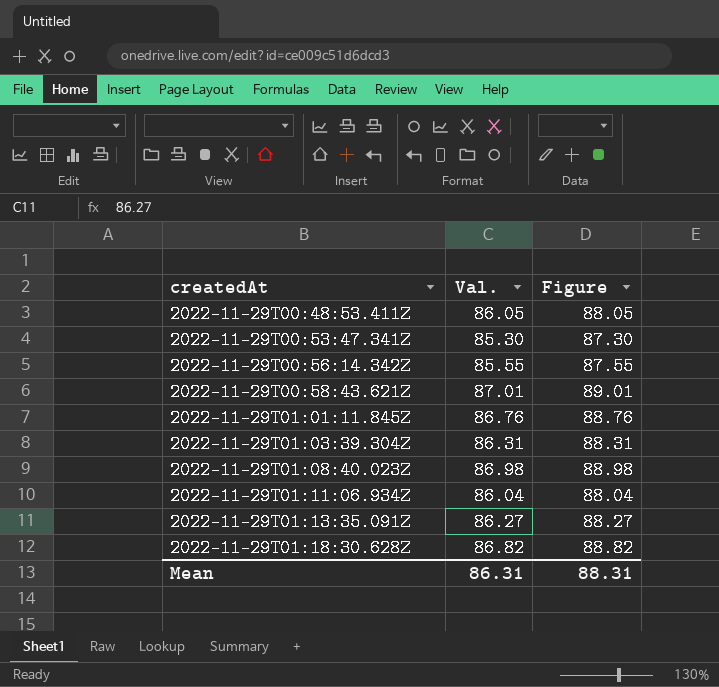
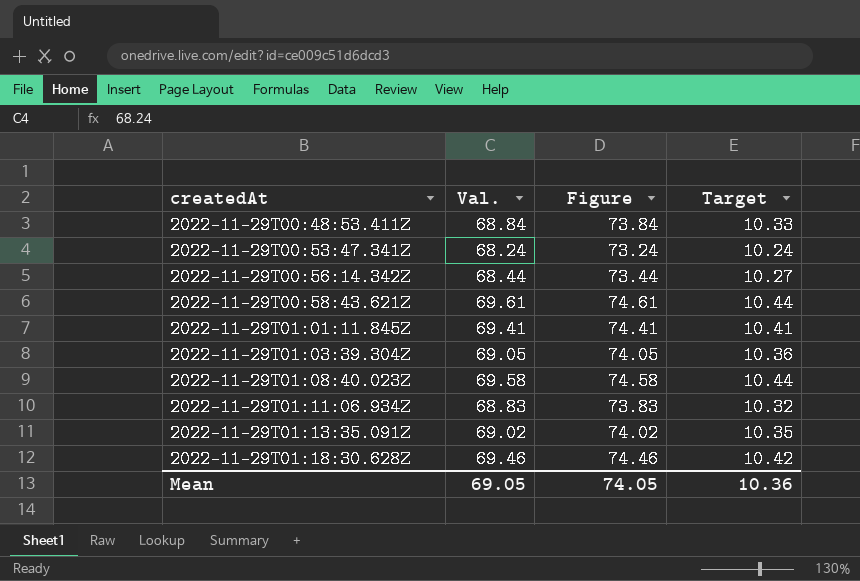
column Figure | formula: [Val.] + 2 -> [Val.] + 5
column Target | formula: none -> [Val.] * 0.15
2022-11-29T00:48:53.411Z | Val.: 86.05 -> 68.84
2022-11-29T00:53:47.341Z | Val.: 85.30 -> 68.24
2022-11-29T00:56:14.342Z | Val.: 85.55 -> 68.44
2022-11-29T00:58:43.621Z | Val.: 87.01 -> 69.61
2022-11-29T01:01:11.845Z | Val.: 86.76 -> 69.41
2022-11-29T01:03:39.304Z | Val.: 86.31 -> 69.05
2022-11-29T01:08:40.023Z | Val.: 86.98 -> 69.58
2022-11-29T01:11:06.934Z | Val.: 86.04 -> 68.83
2022-11-29T01:13:35.091Z | Val.: 86.27 -> 69.02
2022-11-29T01:18:30.628Z | Val.: 86.82 -> 69.46
Mean | Val.: 86.31 -> 69.05
Mean | Figure: 88.31 -> 74.05

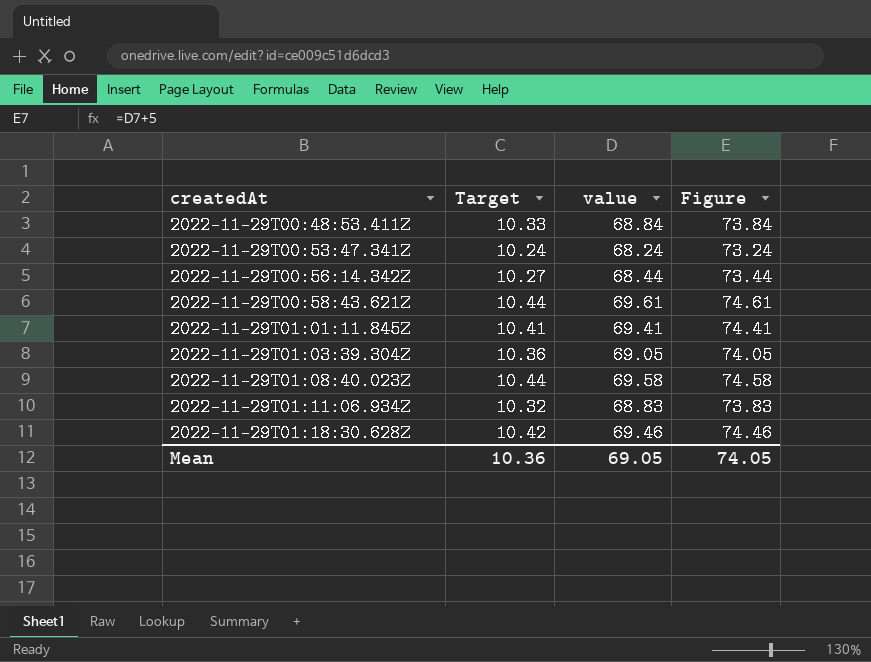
column Target | position: 4 -> 2
column name: Val. -> value
row 2022-11-29T01:13:35.091Z: 69.02 | 74.02 | 10.35 -> none

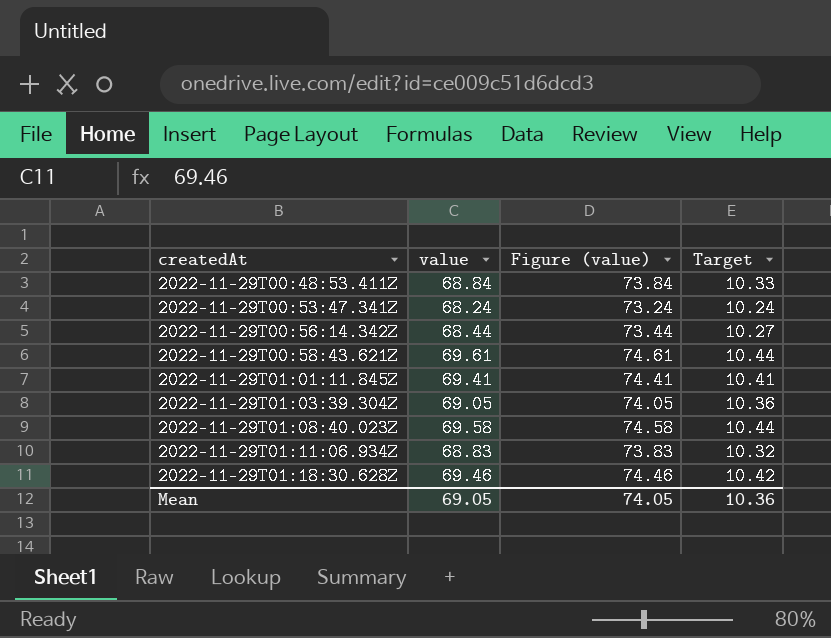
column name: Figure -> Figure (value)
column Target | position: 2 -> 4

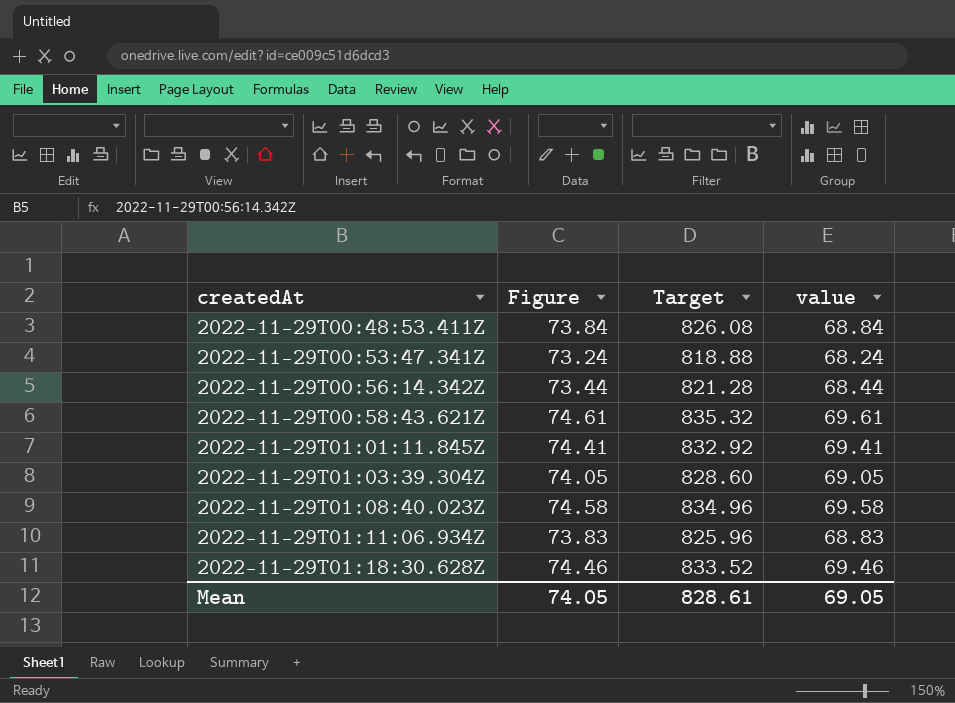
column name: Figure (value) -> Figure
column Target | formula: [value] * 0.15 -> [value] * 12
column value | position: 2 -> 4
Mean | Target: 10.36 -> 828.61

